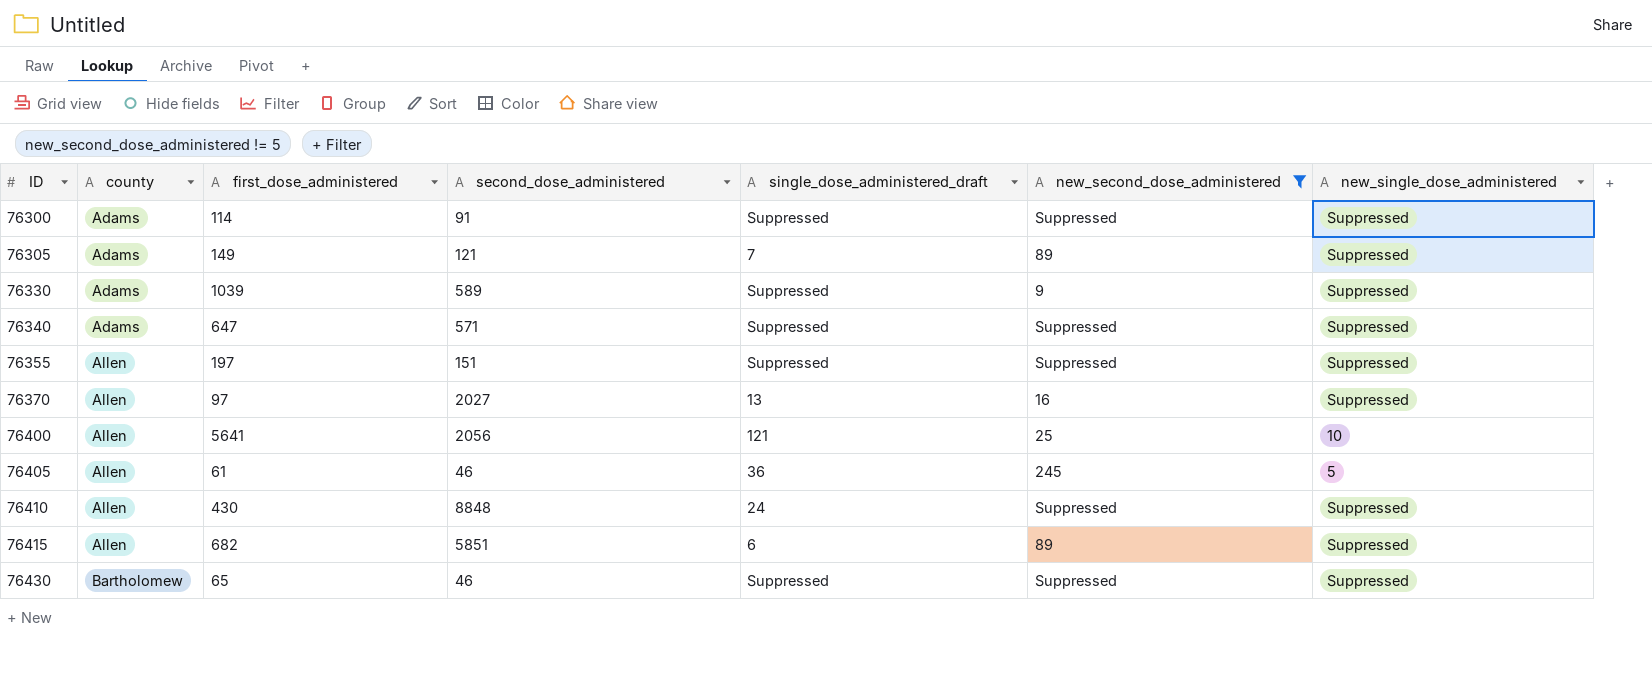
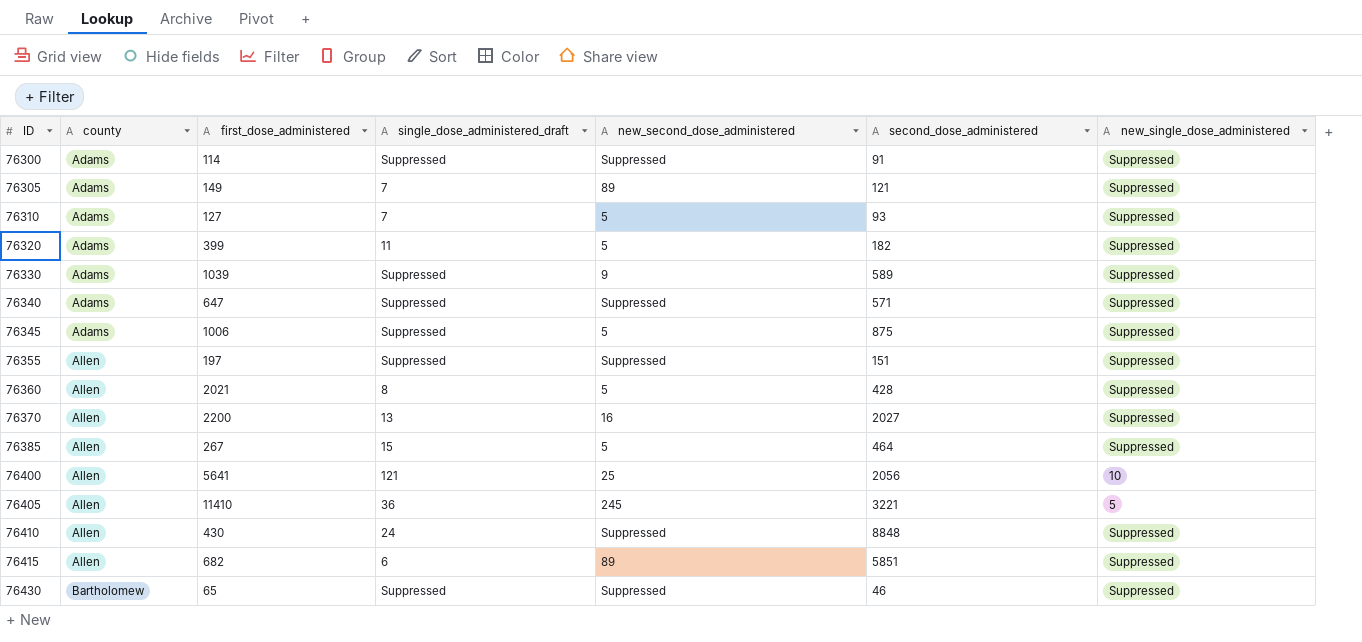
filter: new_second_dose_administered != 5 -> none
column second_dose_administered | position: 4 -> 6
76370 | first_dose_administered: 97 -> 2200
76405 | first_dose_administered: 61 -> 11410
76405 | second_dose_administered: 46 -> 3221

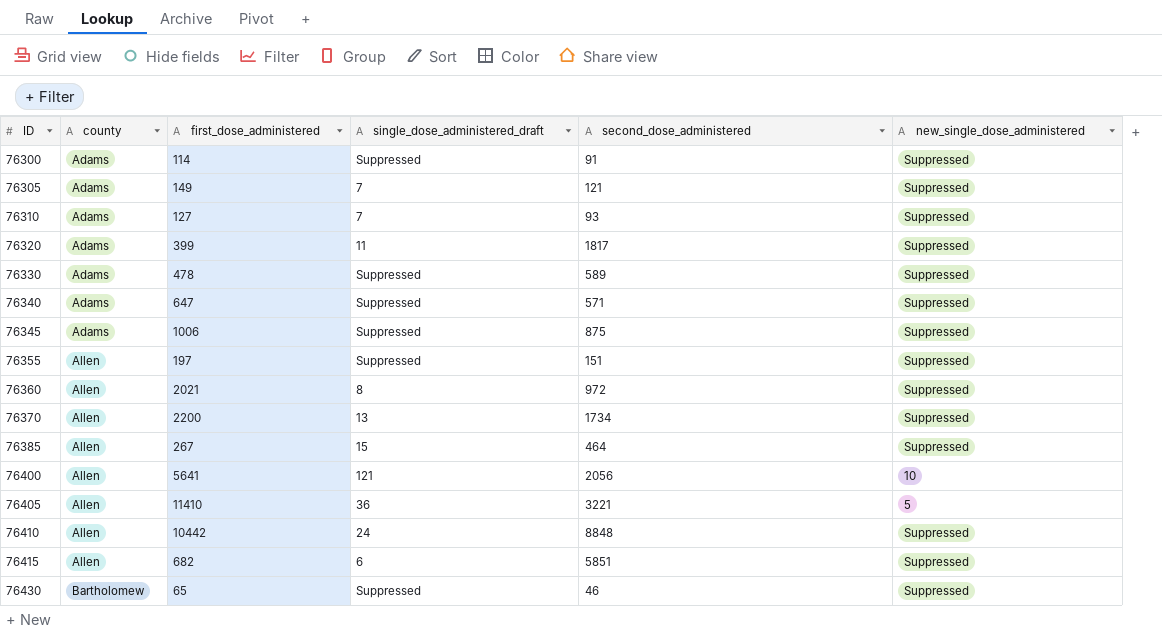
column new_second_dose_administered | position: 5 -> none
76320 | second_dose_administered: 182 -> 1817
76330 | first_dose_administered: 1039 -> 478
76360 | second_dose_administered: 428 -> 972
76370 | second_dose_administered: 2027 -> 1734
76410 | first_dose_administered: 430 -> 10442

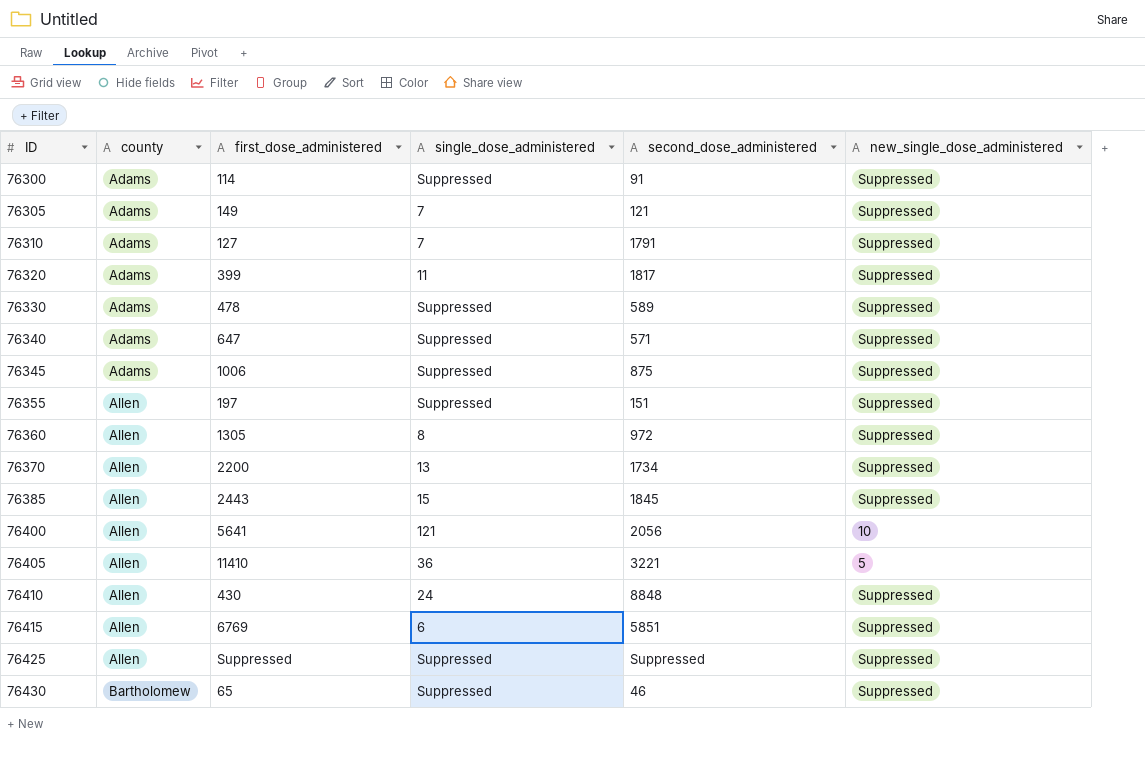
column name: single_dose_administered_draft -> single_dose_administered
76310 | second_dose_administered: 93 -> 1791
76360 | first_dose_administered: 2021 -> 1305
76385 | first_dose_administered: 267 -> 2443
76385 | second_dose_administered: 464 -> 1845
76410 | first_dose_administered: 10442 -> 430
76415 | first_dose_administered: 682 -> 6769
row 76425: none -> Allen | Suppressed | Suppressed | Suppressed | Suppressed

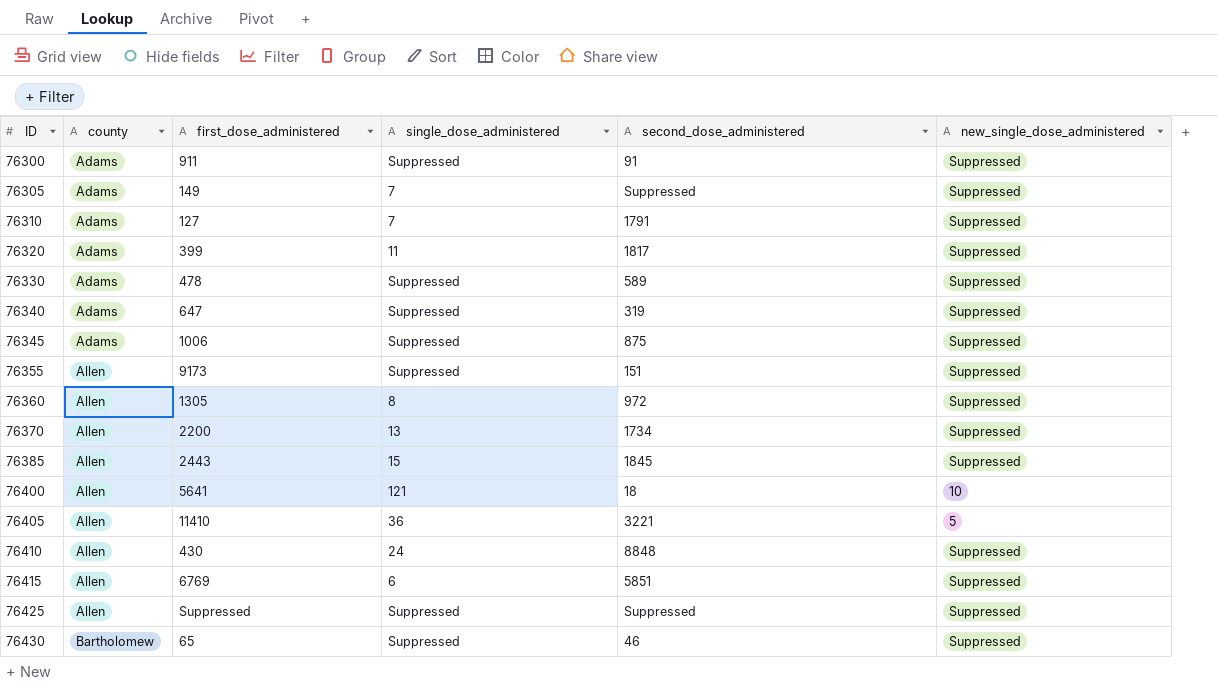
76300 | first_dose_administered: 114 -> 911
76305 | second_dose_administered: 121 -> Suppressed
76340 | second_dose_administered: 571 -> 319
76355 | first_dose_administered: 197 -> 9173
76400 | second_dose_administered: 2056 -> 18

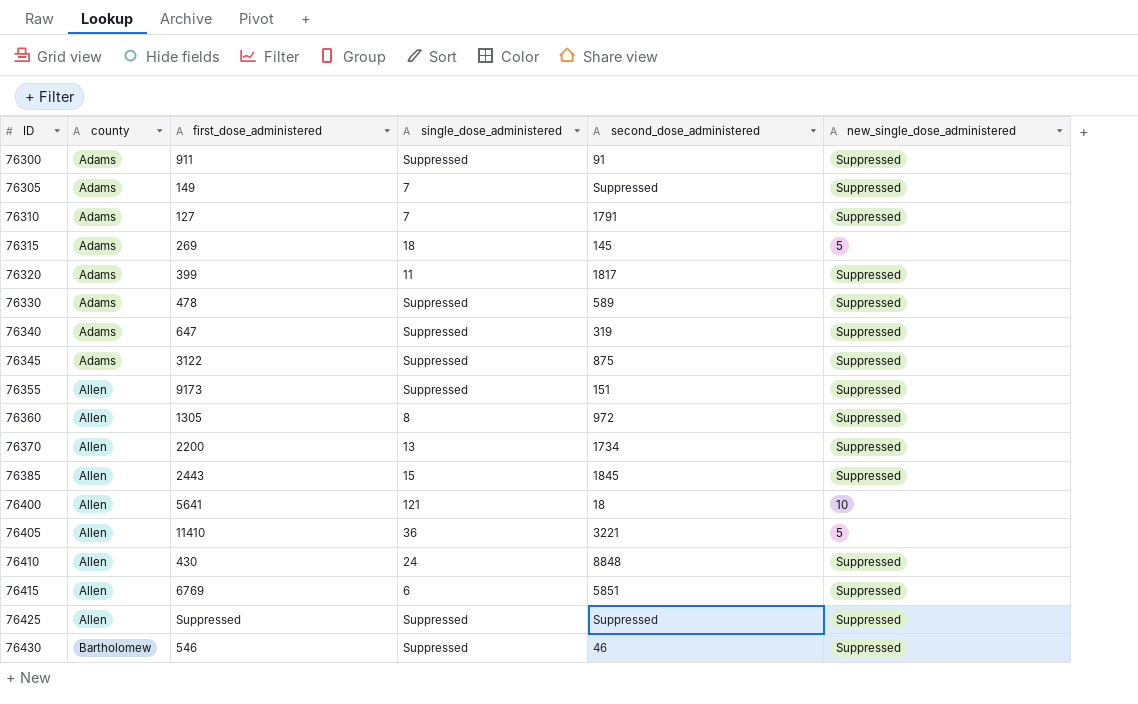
row 76315: none -> Adams | 269 | 18 | 145 | 5
76345 | first_dose_administered: 1006 -> 3122
76430 | first_dose_administered: 65 -> 546

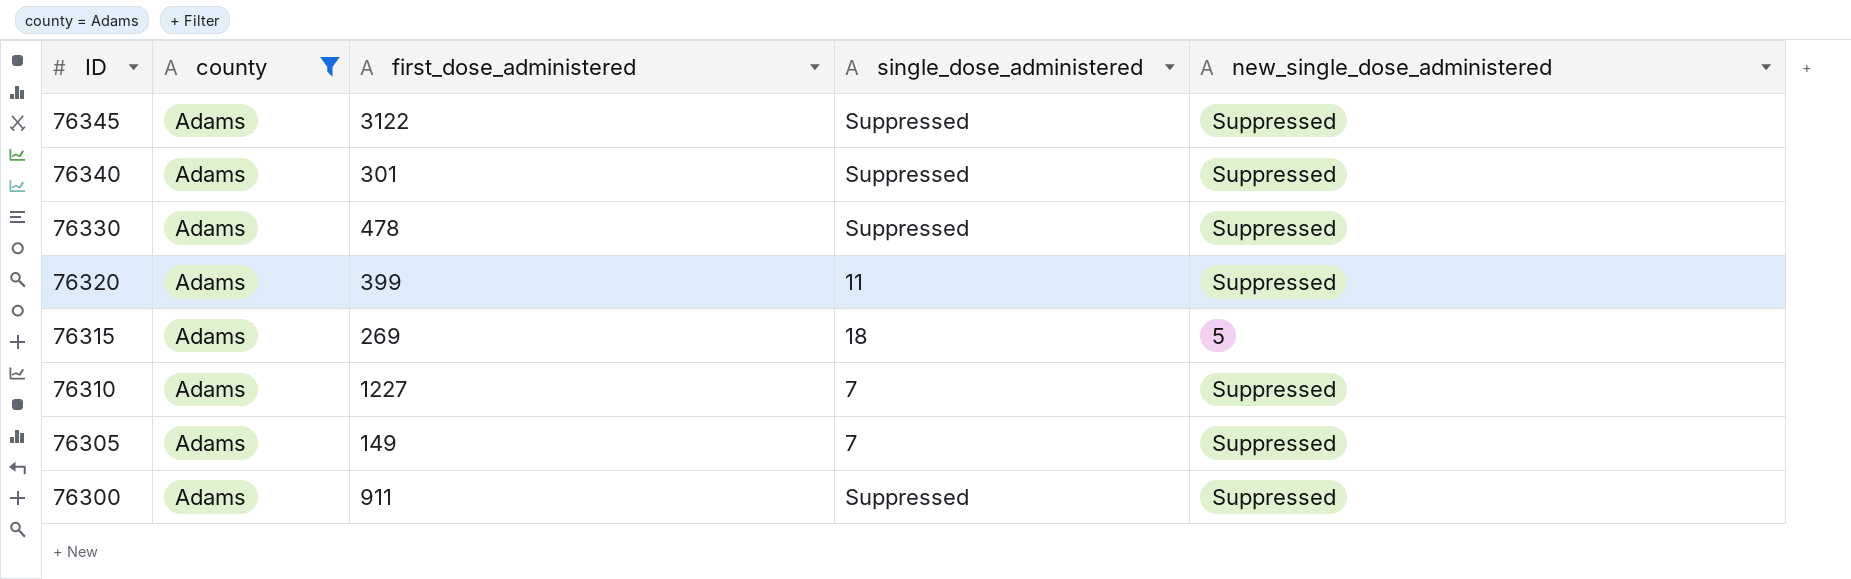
filter: none -> county = Adams
row order: ID ascending -> ID descending
column second_dose_administered | position: 5 -> none
76340 | first_dose_administered: 647 -> 301
76310 | first_dose_administered: 127 -> 1227

